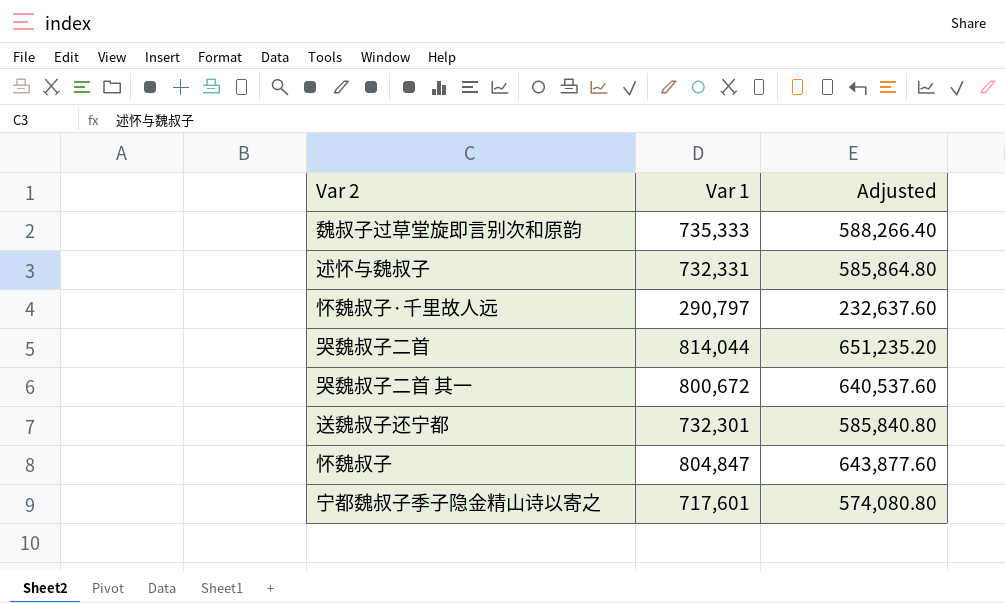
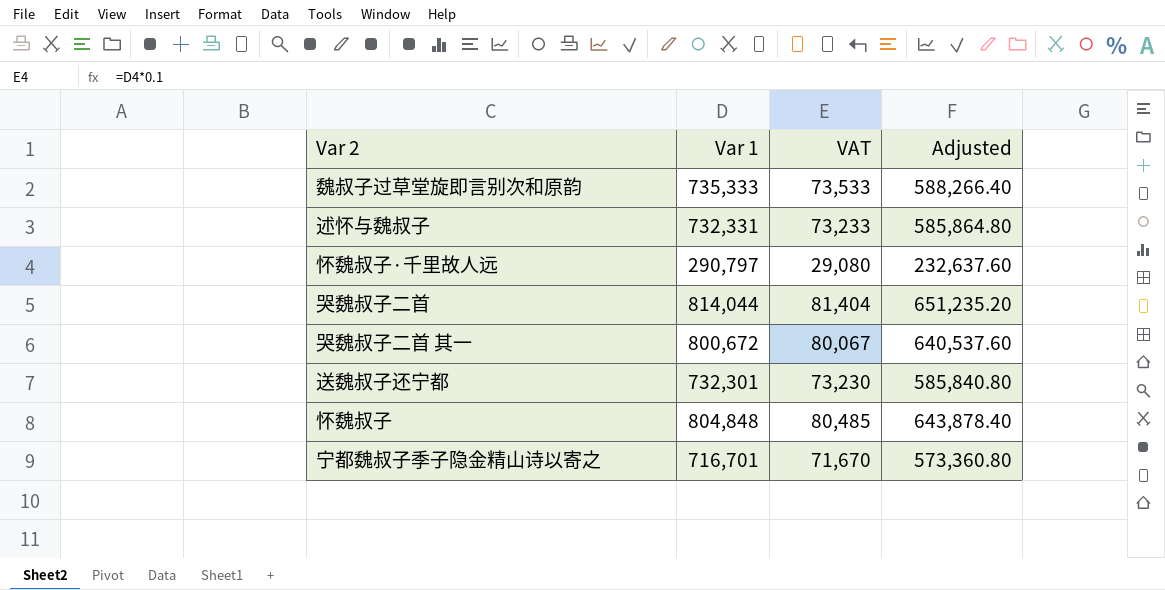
column VAT | formula: none -> [Var 1] * 0.1
怀魏叔子 | Var 1: 804,847 -> 804,848
怀魏叔子 | Adjusted: 643,877.60 -> 643,878.40
宁都魏叔子季子隐金精山诗以寄之 | Var 1: 717,601 -> 716,701
宁都魏叔子季子隐金精山诗以寄之 | Adjusted: 574,080.80 -> 573,360.80

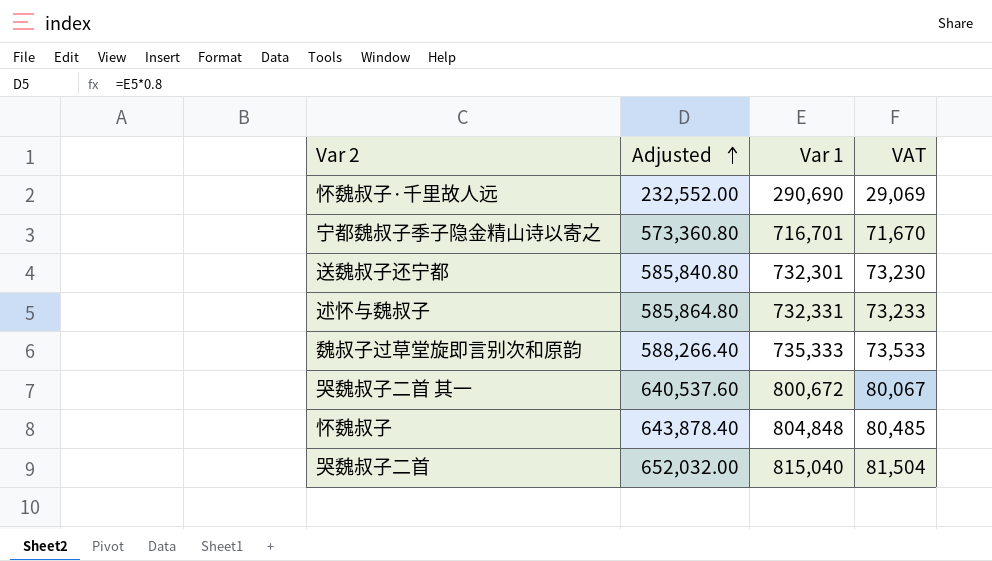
row order: none -> Adjusted ascending
column Adjusted | position: 4 -> 2
怀魏叔子·千里故人远 | Adjusted: 232,637.60 -> 232,552.00
怀魏叔子·千里故人远 | Var 1: 290,797 -> 290,690
怀魏叔子·千里故人远 | VAT: 29,080 -> 29,069
哭魏叔子二首 | Adjusted: 651,235.20 -> 652,032.00
哭魏叔子二首 | Var 1: 814,044 -> 815,040
哭魏叔子二首 | VAT: 81,404 -> 81,504

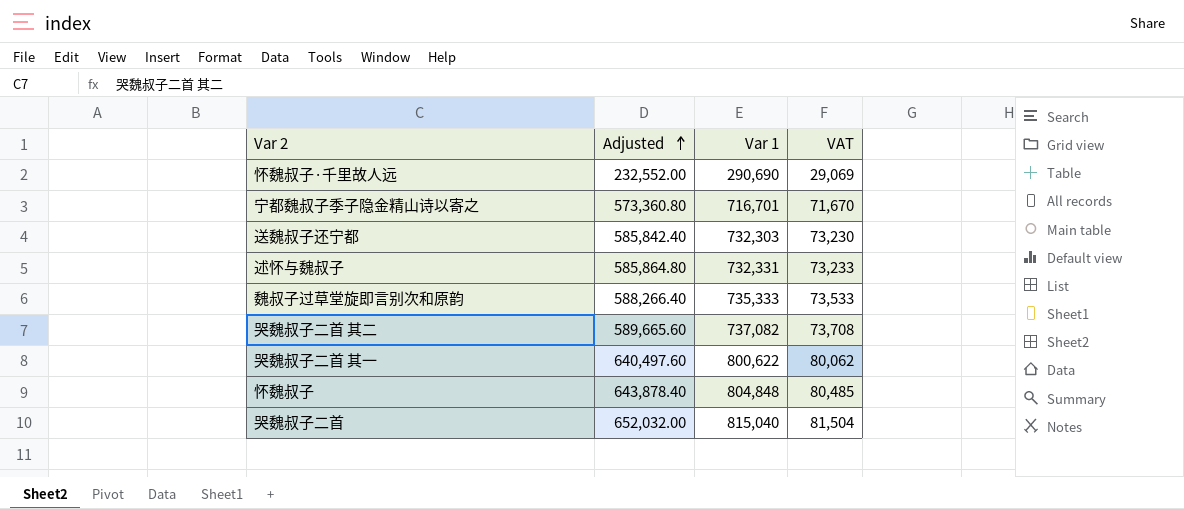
送魏叔子还宁都 | Adjusted: 585,840.80 -> 585,842.40
送魏叔子还宁都 | Var 1: 732,301 -> 732,303
row 哭魏叔子二首 其二: none -> 589,665.60 | 737,082 | 73,708
哭魏叔子二首 其一 | Adjusted: 640,537.60 -> 640,497.60
哭魏叔子二首 其一 | Var 1: 800,672 -> 800,622
哭魏叔子二首 其一 | VAT: 80,067 -> 80,062

